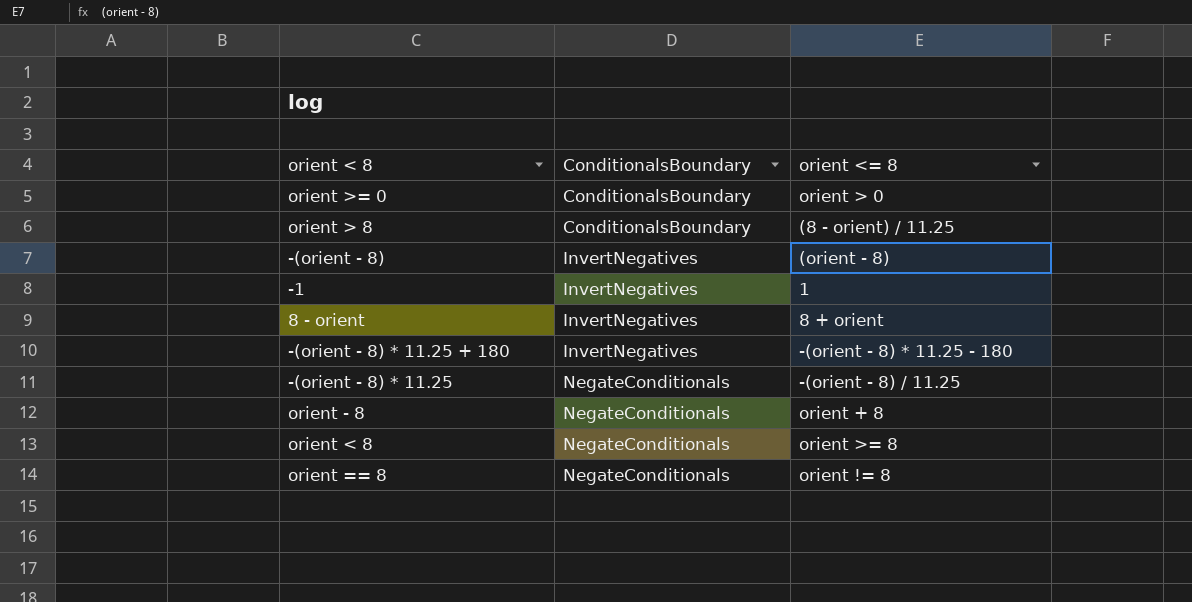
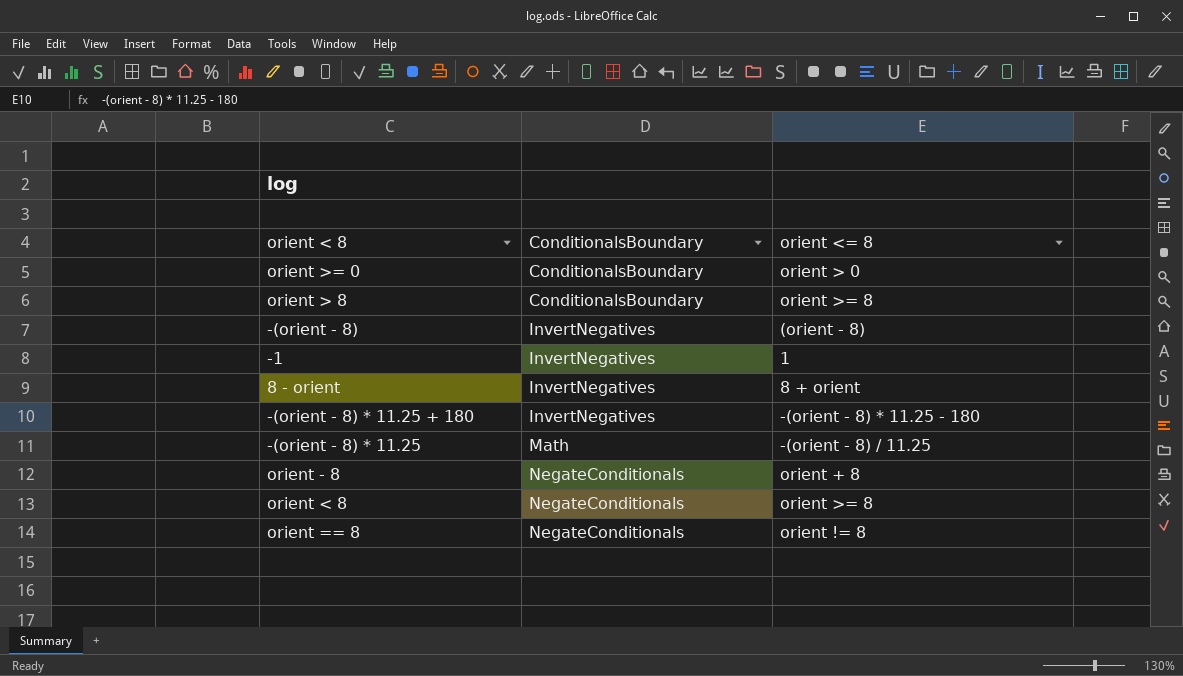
orient > 8 | orient <= 8: (8 - orient) / 11.25 -> orient >= 8
-(orient - 8) * 11.25 | ConditionalsBoundary: NegateConditionals -> Math

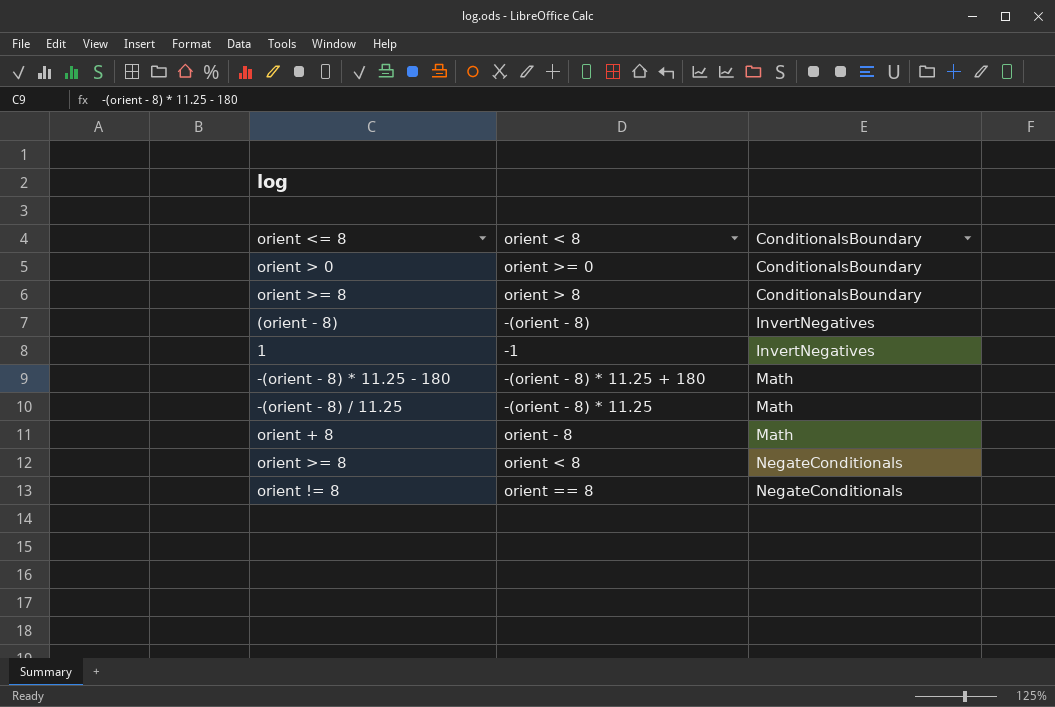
column orient <= 8 | position: 3 -> 1
row 8 - orient: InvertNegatives | 8 + orient -> none
-(orient - 8) * 11.25 + 180 | ConditionalsBoundary: InvertNegatives -> Math
orient - 8 | ConditionalsBoundary: NegateConditionals -> Math

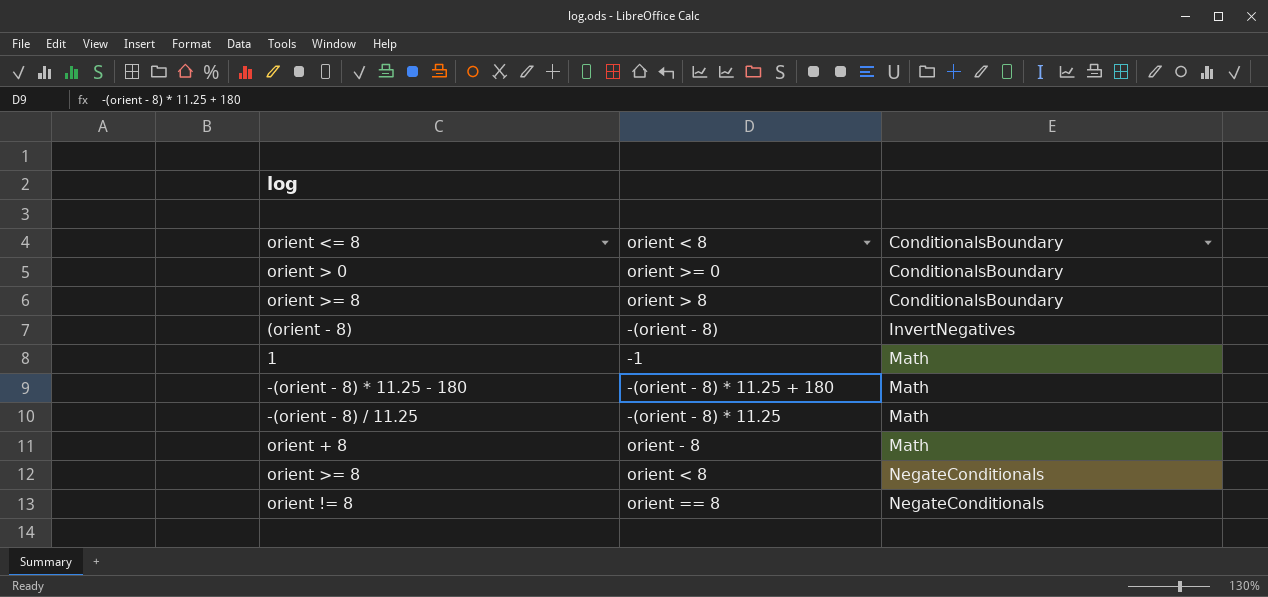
-1 | ConditionalsBoundary: InvertNegatives -> Math

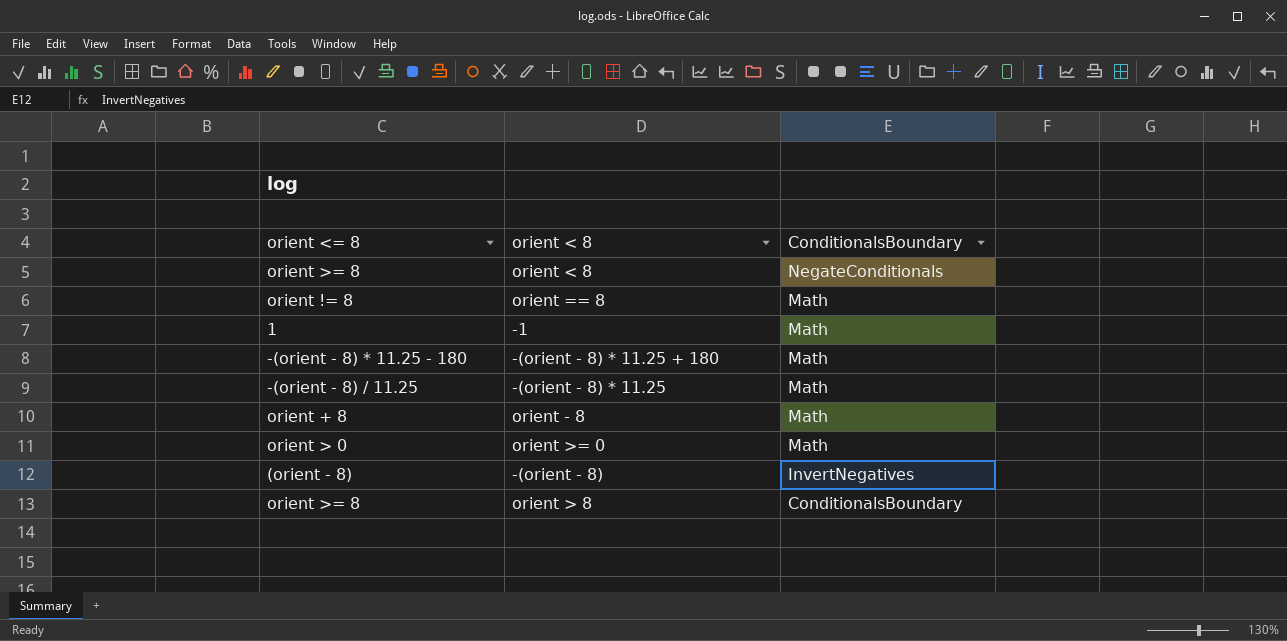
row order: ConditionalsBoundary ascending -> ConditionalsBoundary descending
orient == 8 | ConditionalsBoundary: NegateConditionals -> Math
orient >= 0 | ConditionalsBoundary: ConditionalsBoundary -> Math

